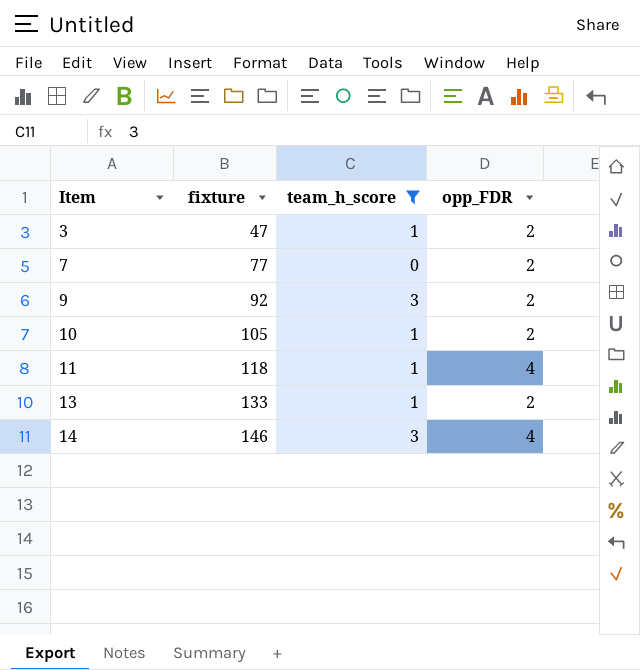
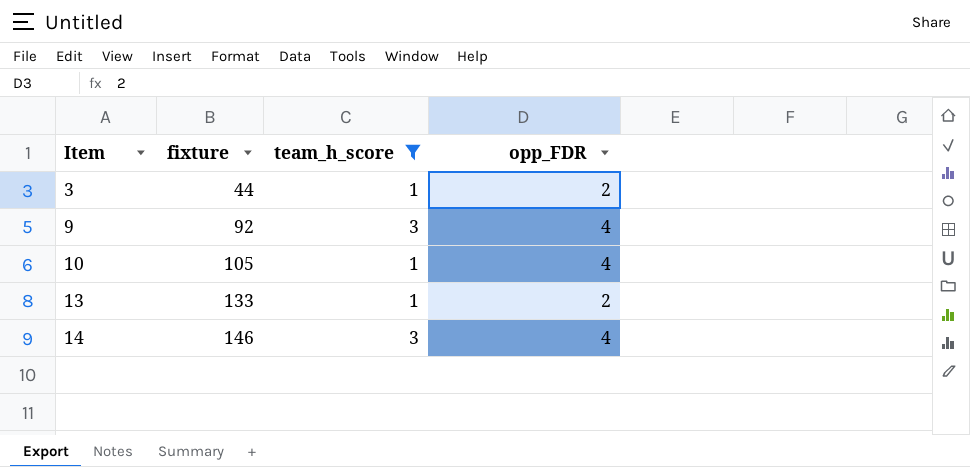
row 7: 77 | 0 | 2 -> none
row 11: 118 | 1 | 4 -> none
3 | fixture: 47 -> 44
9 | opp_FDR: 2 -> 4
10 | opp_FDR: 2 -> 4

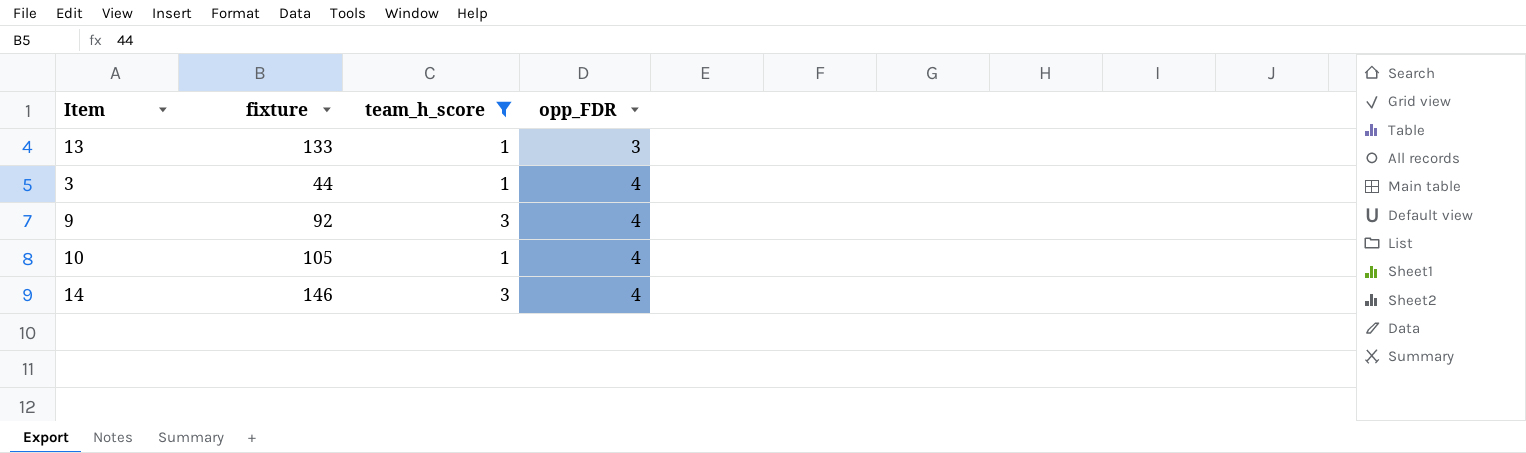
row order: Item ascending -> opp_FDR ascending
13 | opp_FDR: 2 -> 3
3 | opp_FDR: 2 -> 4

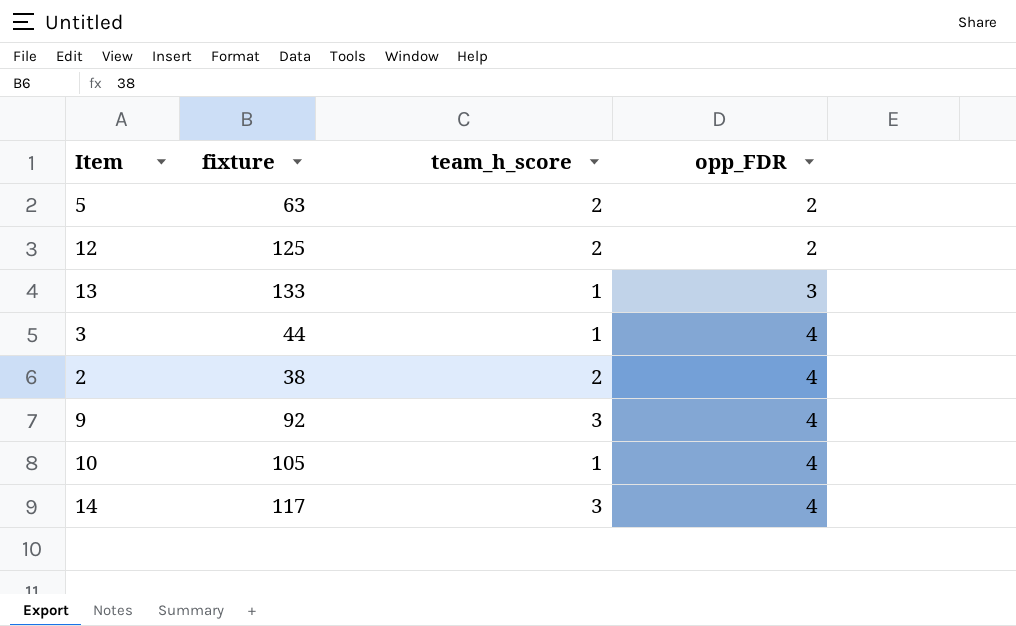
filter: team_h_score != 2 -> none
14 | fixture: 146 -> 117

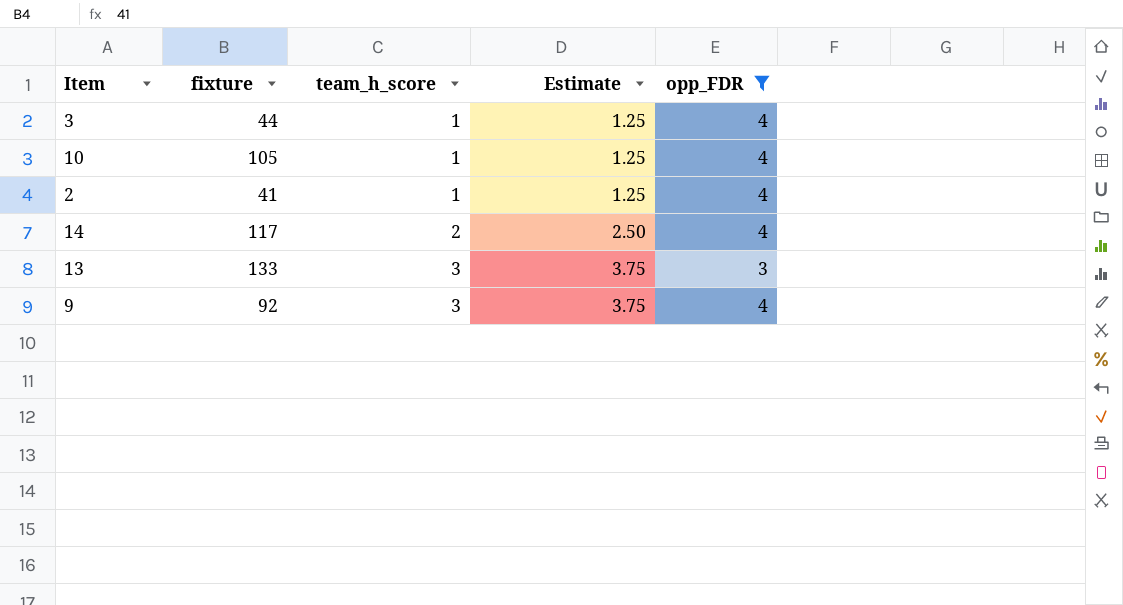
filter: none -> opp_FDR != 2
row order: opp_FDR ascending -> team_h_score ascending
column Estimate | formula: none -> [team_h_score] * 1.25
2 | fixture: 38 -> 41
2 | team_h_score: 2 -> 1
14 | team_h_score: 3 -> 2
13 | team_h_score: 1 -> 3

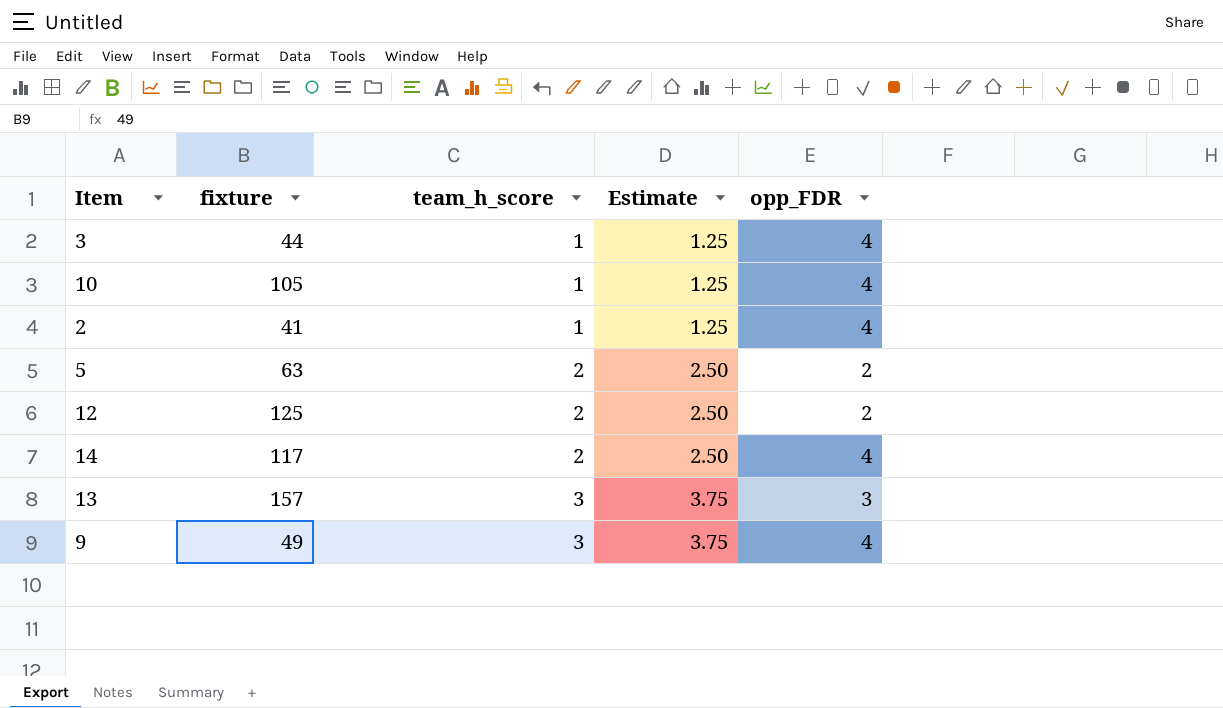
filter: opp_FDR != 2 -> none
13 | fixture: 133 -> 157
9 | fixture: 92 -> 49

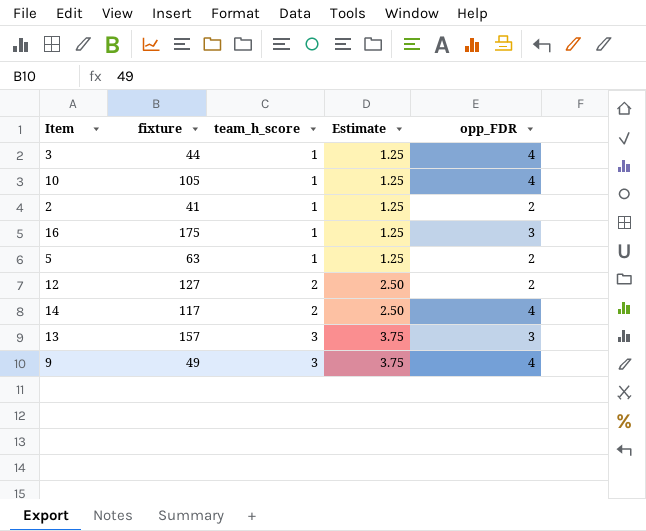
2 | opp_FDR: 4 -> 2
row 16: none -> 175 | 1 | 1.25 | 3
5 | team_h_score: 2 -> 1
5 | Estimate: 2.50 -> 1.25
12 | fixture: 125 -> 127

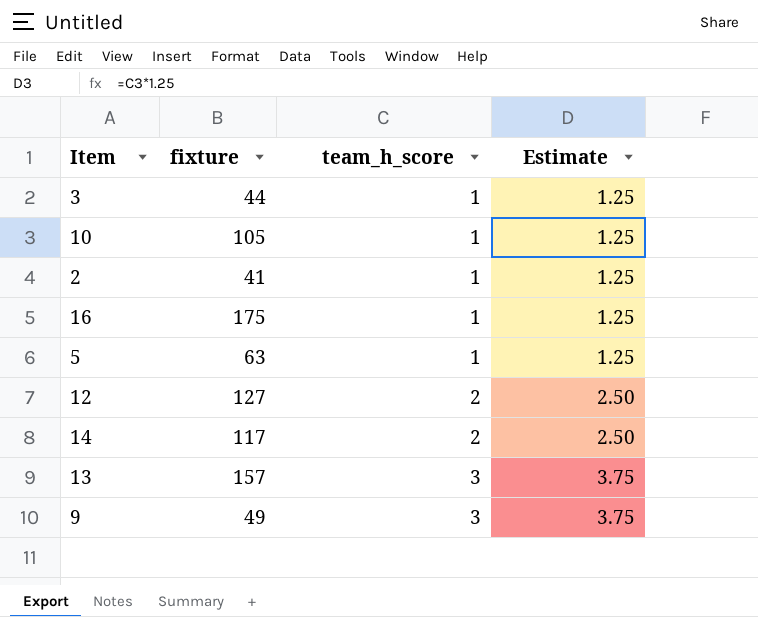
column opp_FDR | position: 5 -> none

